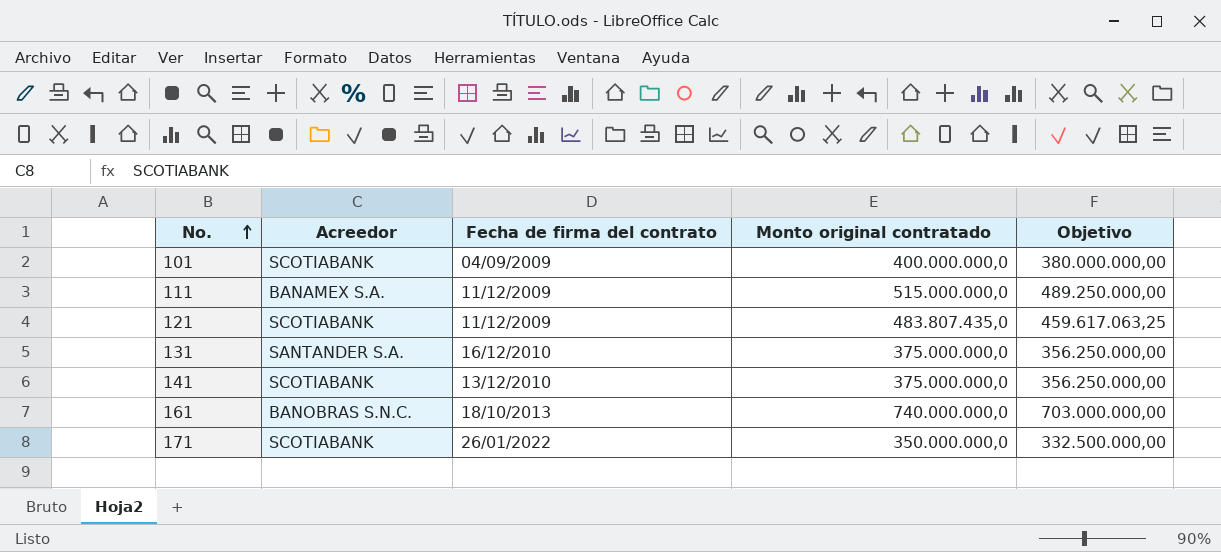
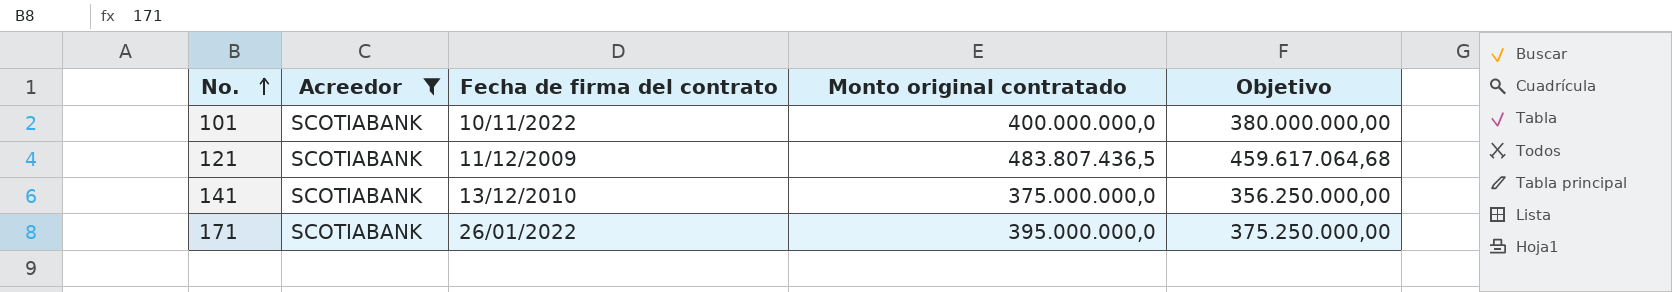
filter: none -> Acreedor = SCOTIABANK
101 | Fecha de firma del contrato: 04/09/2009 -> 10/11/2022
121 | Monto original contratado: 483.807.435,0 -> 483.807.436,5
121 | Objetivo: 459.617.063,25 -> 459.617.064,68
171 | Monto original contratado: 350.000.000,0 -> 395.000.000,0
171 | Objetivo: 332.500.000,00 -> 375.250.000,00

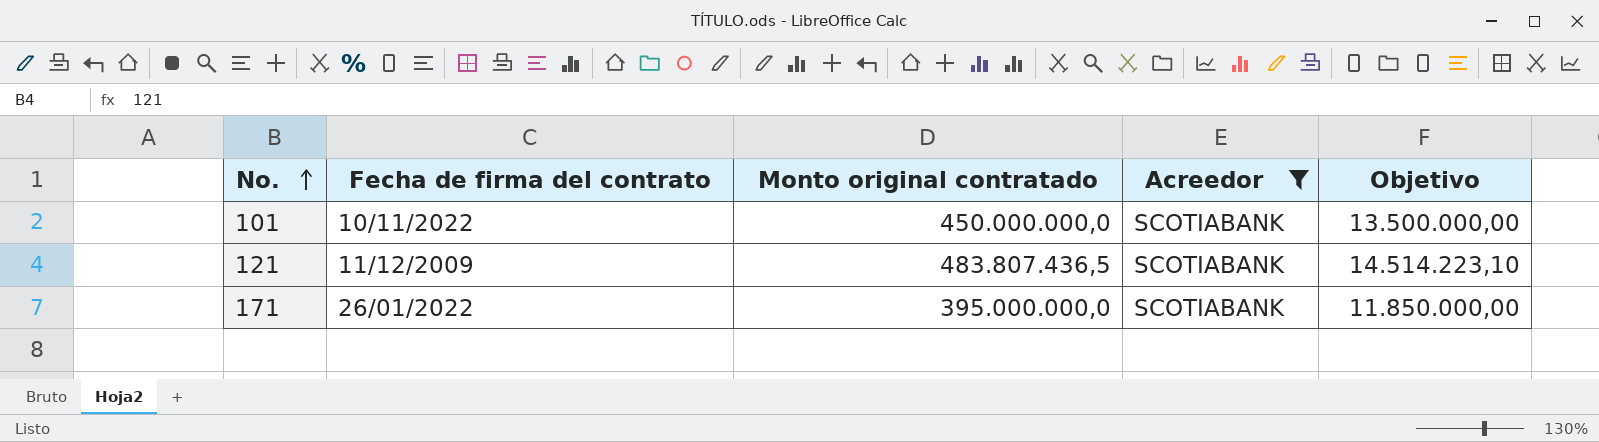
column Acreedor | position: 2 -> 4
column Objetivo | formula: [Monto original contratado] * 0,95 -> [Monto original contratado] * 0,03
row 141: SCOTIABANK | 13/12/2010 | 375.000.000,0 | 356.250.000,00 -> none
101 | Monto original contratado: 400.000.000,0 -> 450.000.000,0

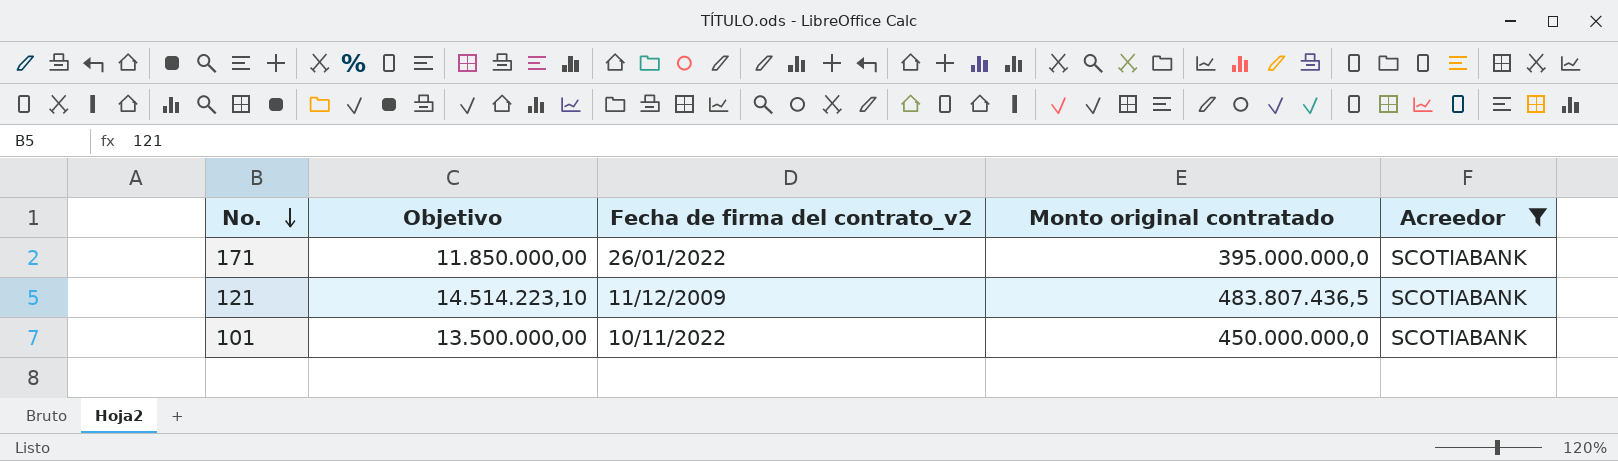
row order: No. ascending -> No. descending
column Objetivo | position: 5 -> 2
column name: Fecha de firma del contrato -> Fecha de firma del contrato_v2

